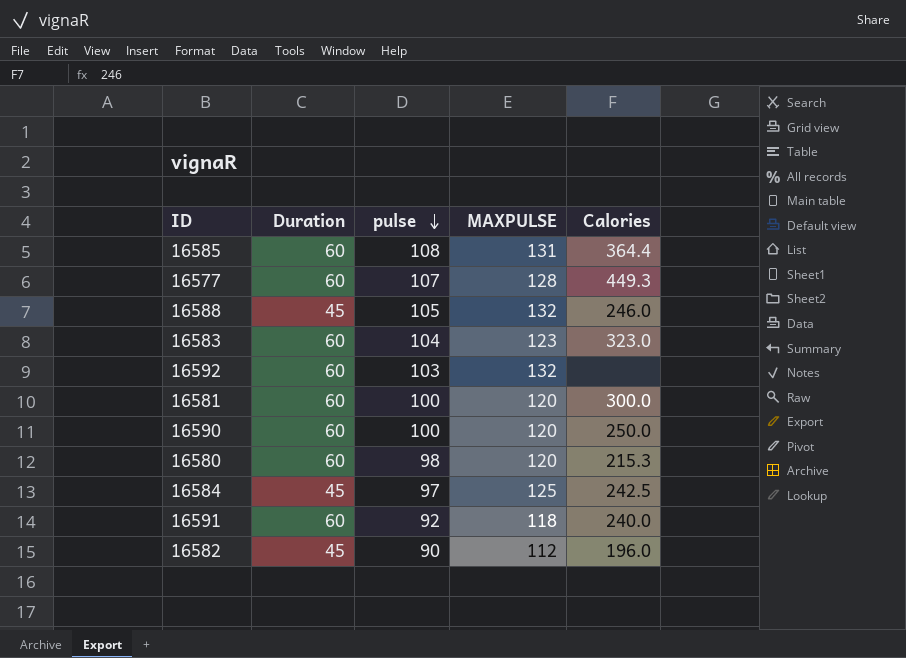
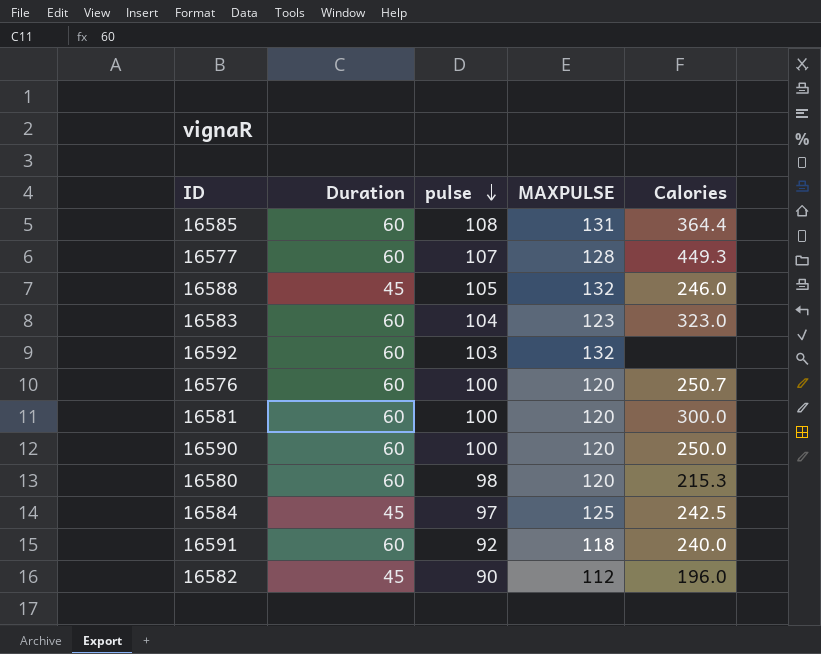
row 16576: none -> 60 | 100 | 120 | 250.7

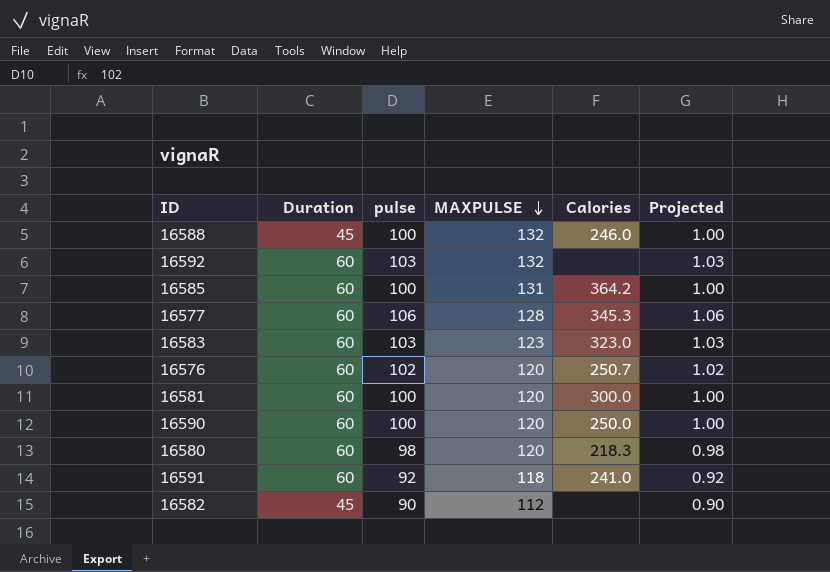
row order: pulse descending -> MAXPULSE descending
column Projected | formula: none -> [pulse] * 0.01
row 16584: 45 | 97 | 125 | 242.5 -> none
16588 | pulse: 105 -> 100
16585 | pulse: 108 -> 100
16585 | Calories: 364.4 -> 364.2
16577 | pulse: 107 -> 106
16577 | Calories: 449.3 -> 345.3
16583 | pulse: 104 -> 103
16576 | pulse: 100 -> 102
16580 | Calories: 215.3 -> 218.3
16591 | Calories: 240.0 -> 241.0
16582 | Calories: 196.0 -> none

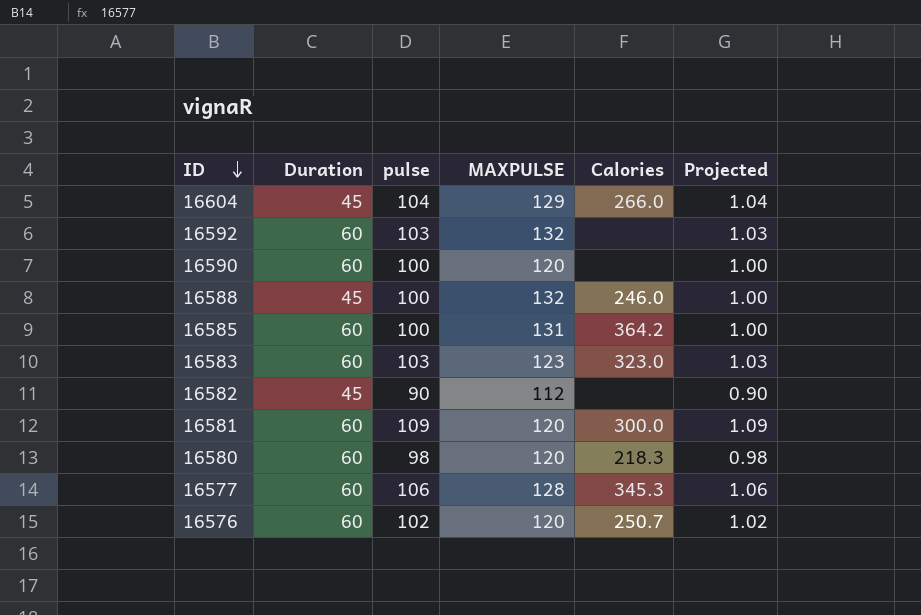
row order: MAXPULSE descending -> ID descending
row 16591: 60 | 92 | 118 | 241.0 | 0.92 -> none
row 16604: none -> 45 | 104 | 129 | 266.0 | 1.04
16590 | Calories: 250.0 -> none
16581 | pulse: 100 -> 109
16581 | Projected: 1.00 -> 1.09

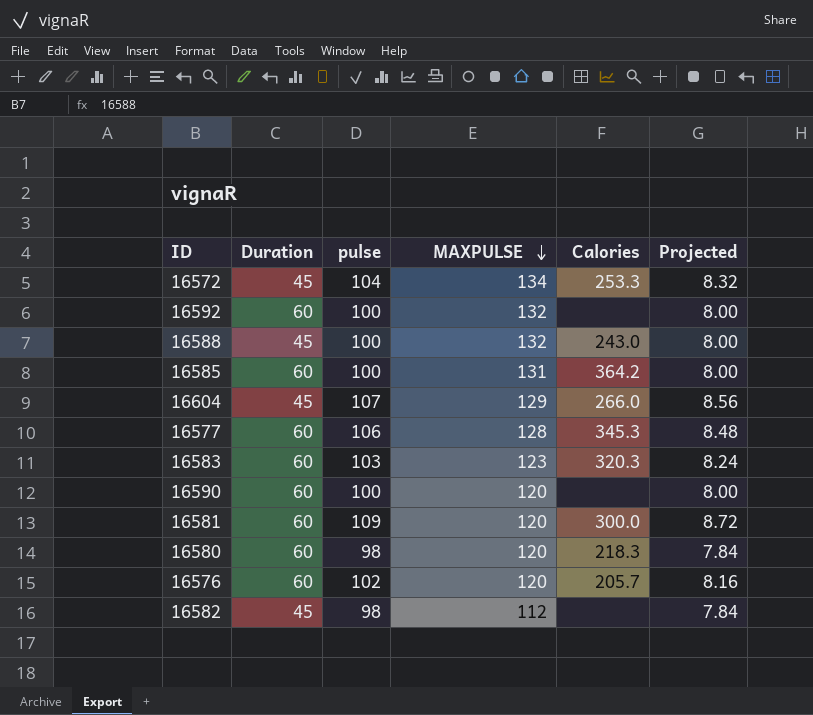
row order: ID descending -> MAXPULSE descending
column Projected | formula: [pulse] * 0.01 -> [pulse] * 0.08
row 16572: none -> 45 | 104 | 134 | 253.3 | 8.32
16592 | pulse: 103 -> 100
16588 | Calories: 246.0 -> 243.0
16604 | pulse: 104 -> 107
16583 | Calories: 323.0 -> 320.3
16576 | Calories: 250.7 -> 205.7
16582 | pulse: 90 -> 98

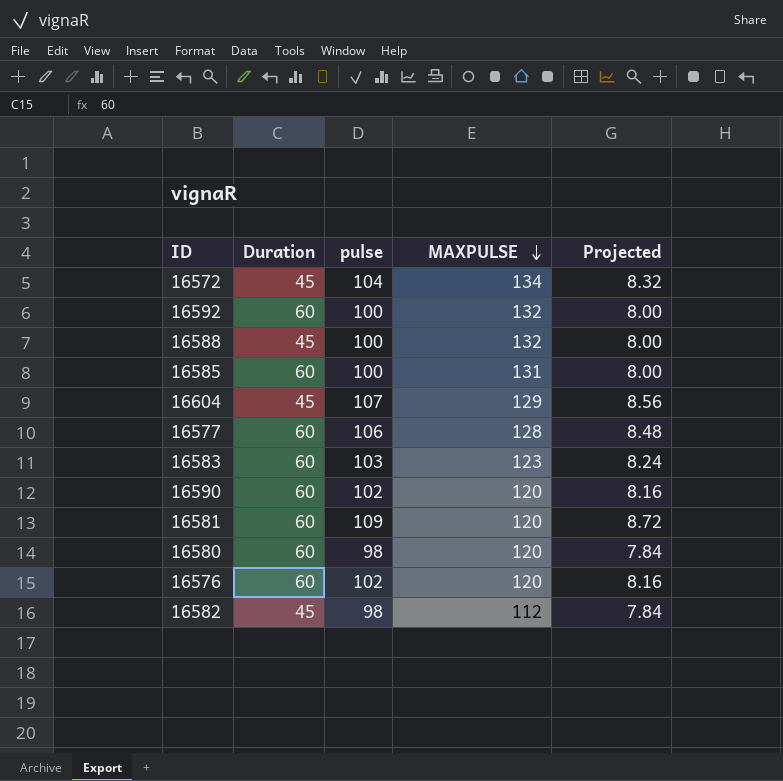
column Calories | position: 5 -> none
16590 | pulse: 100 -> 102
16590 | Projected: 8.00 -> 8.16

